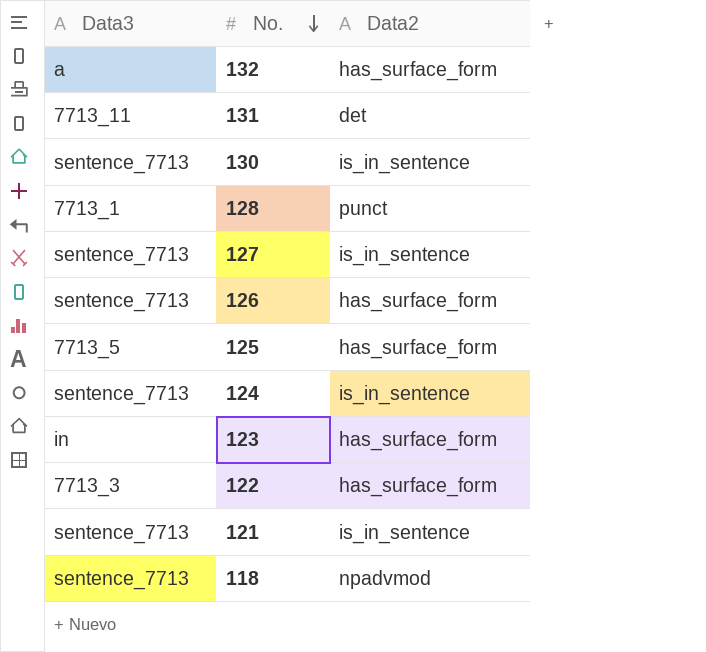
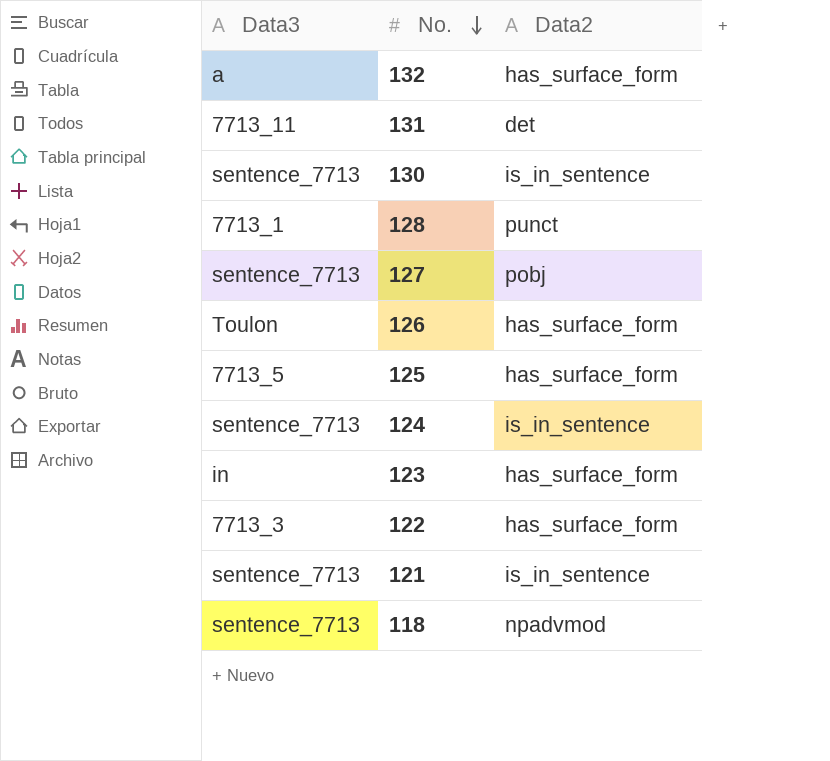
127 | Data2: is_in_sentence -> pobj
126 | Data3: sentence_7713 -> Toulon

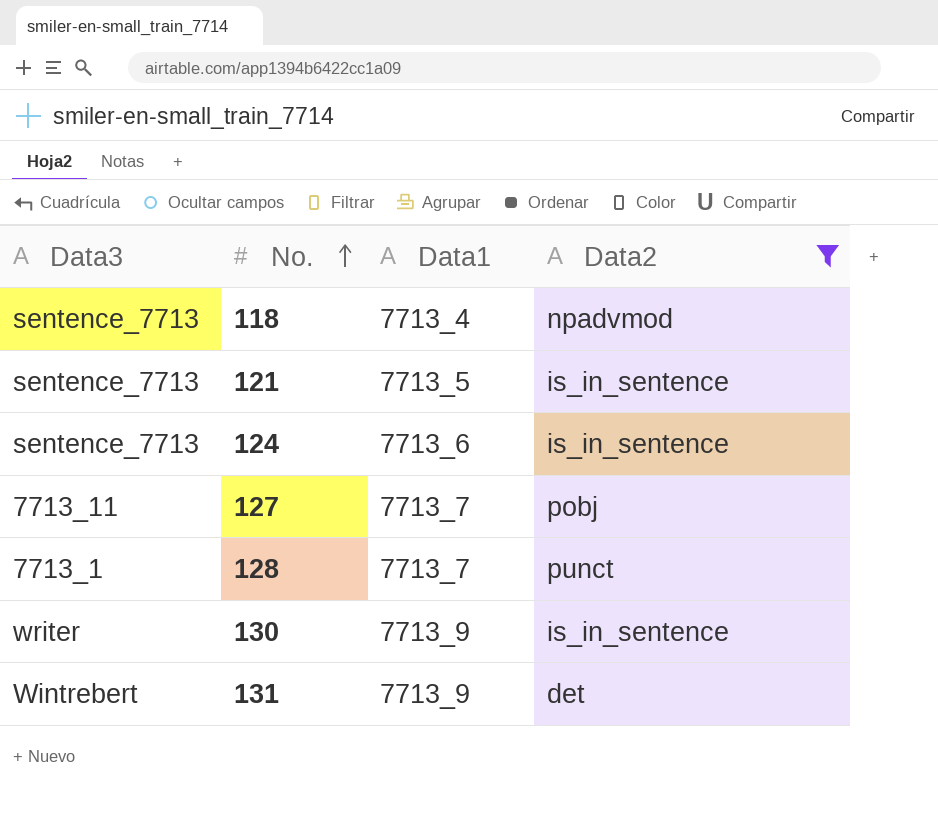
filter: none -> Data2 != has_surface_form
row order: No. descending -> No. ascending
column Data1 | position: none -> 3
127 | Data3: sentence_7713 -> 7713_11
130 | Data3: sentence_7713 -> writer
131 | Data3: 7713_11 -> Wintrebert

